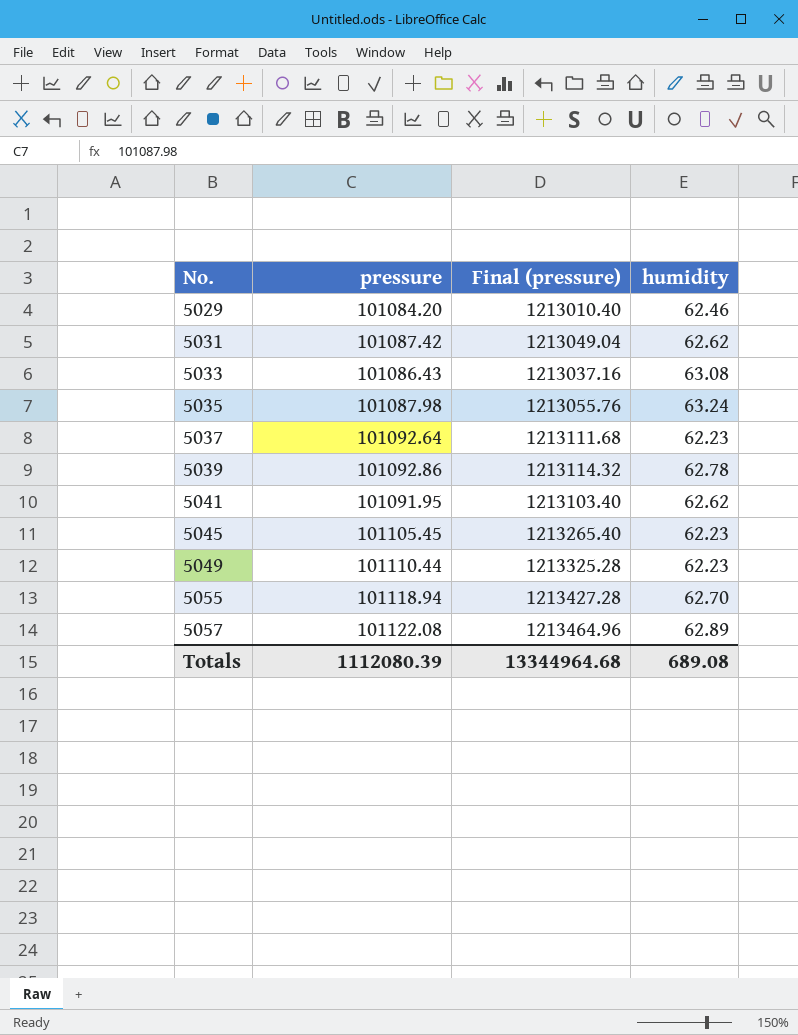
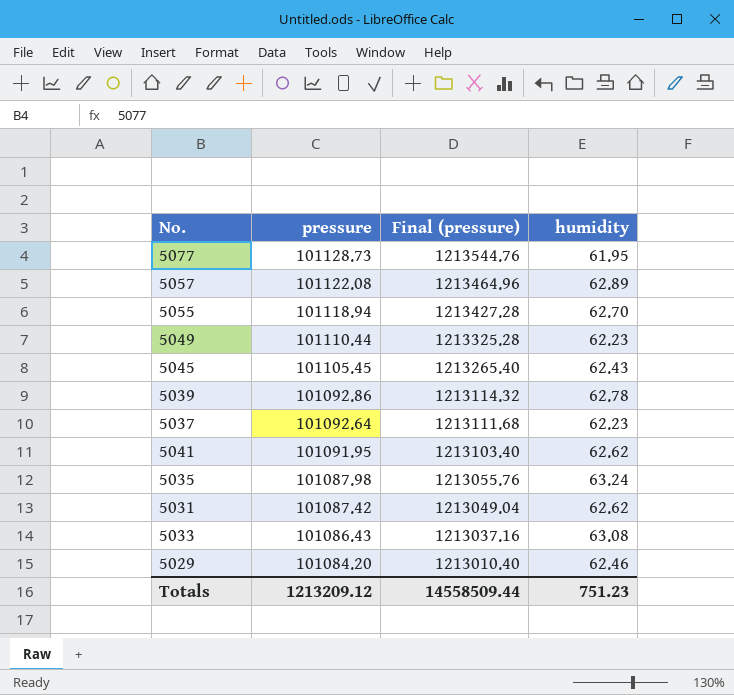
row order: No. ascending -> pressure descending
row 5077: none -> 101128.73 | 1213544.76 | 61.95
5045 | humidity: 62.23 -> 62.43
Totals | pressure: 1112080.39 -> 1213209.12
Totals | Final (pressure): 13344964.68 -> 14558509.44
Totals | humidity: 689.08 -> 751.23

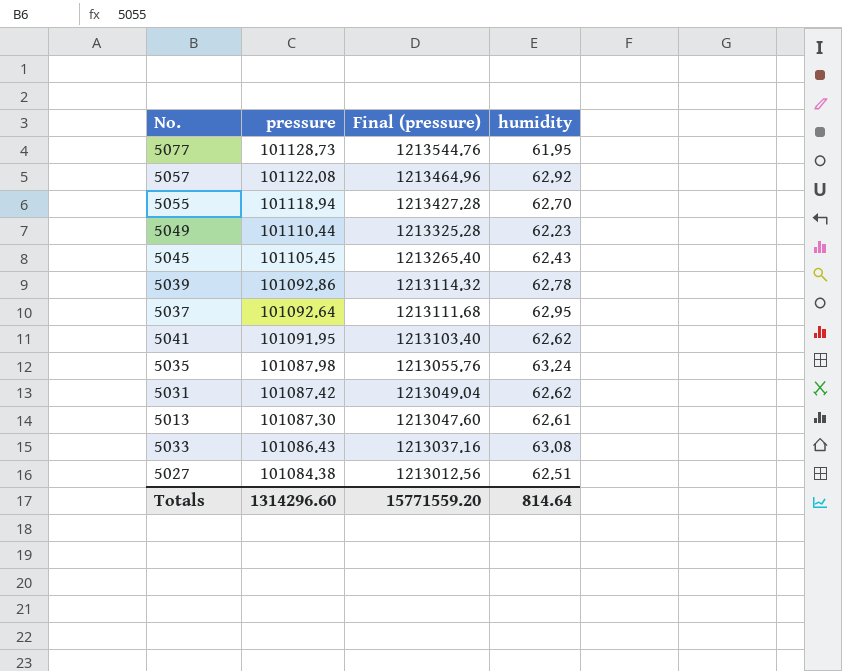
row 5029: 101084.20 | 1213010.40 | 62.46 -> none
5057 | humidity: 62.89 -> 62.92
5037 | humidity: 62.23 -> 62.95
row 5013: none -> 101087.30 | 1213047.60 | 62.61
row 5027: none -> 101084.38 | 1213012.56 | 62.51
Totals | pressure: 1213209.12 -> 1314296.60
Totals | Final (pressure): 14558509.44 -> 15771559.20
Totals | humidity: 751.23 -> 814.64

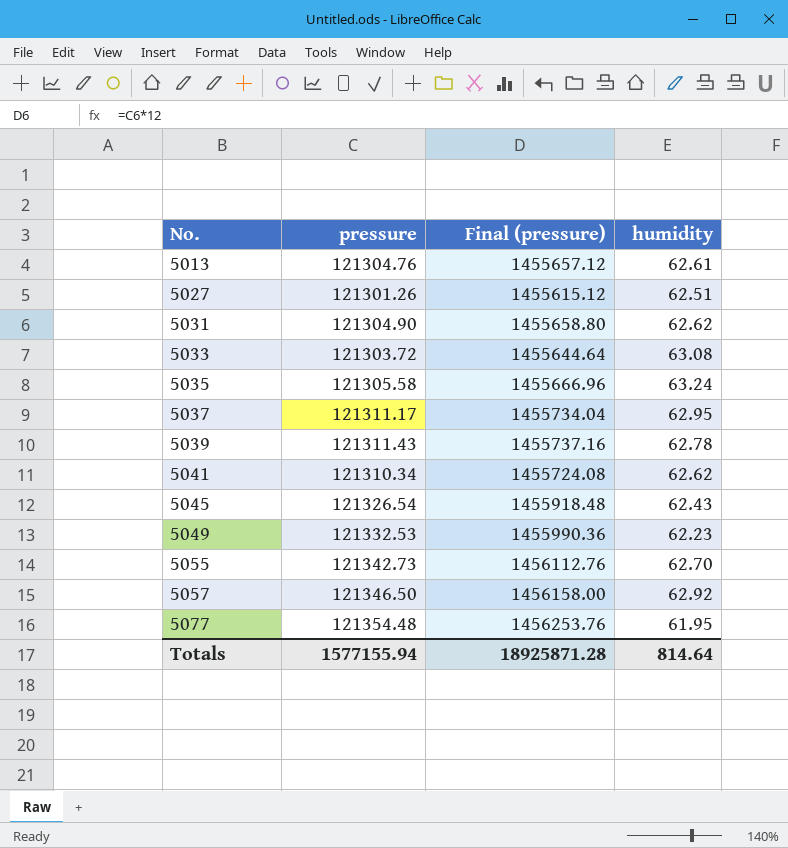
row order: pressure descending -> No. ascending
5013 | pressure: 101087.30 -> 121304.76
5013 | Final (pressure): 1213047.60 -> 1455657.12
5027 | pressure: 101084.38 -> 121301.26
5027 | Final (pressure): 1213012.56 -> 1455615.12
5031 | pressure: 101087.42 -> 121304.90
5031 | Final (pressure): 1213049.04 -> 1455658.80
5033 | pressure: 101086.43 -> 121303.72
5033 | Final (pressure): 1213037.16 -> 1455644.64
5035 | pressure: 101087.98 -> 121305.58
5035 | Final (pressure): 1213055.76 -> 1455666.96
5037 | pressure: 101092.64 -> 121311.17
5037 | Final (pressure): 1213111.68 -> 1455734.04
5039 | pressure: 101092.86 -> 121311.43
5039 | Final (pressure): 1213114.32 -> 1455737.16
5041 | pressure: 101091.95 -> 121310.34
5041 | Final (pressure): 1213103.40 -> 1455724.08
5045 | pressure: 101105.45 -> 121326.54
5045 | Final (pressure): 1213265.40 -> 1455918.48
5049 | pressure: 101110.44 -> 121332.53
5049 | Final (pressure): 1213325.28 -> 1455990.36
5055 | pressure: 101118.94 -> 121342.73
5055 | Final (pressure): 1213427.28 -> 1456112.76
5057 | pressure: 101122.08 -> 121346.50
5057 | Final (pressure): 1213464.96 -> 1456158.00
5077 | pressure: 101128.73 -> 121354.48
5077 | Final (pressure): 1213544.76 -> 1456253.76
Totals | pressure: 1314296.60 -> 1577155.94
Totals | Final (pressure): 15771559.20 -> 18925871.28

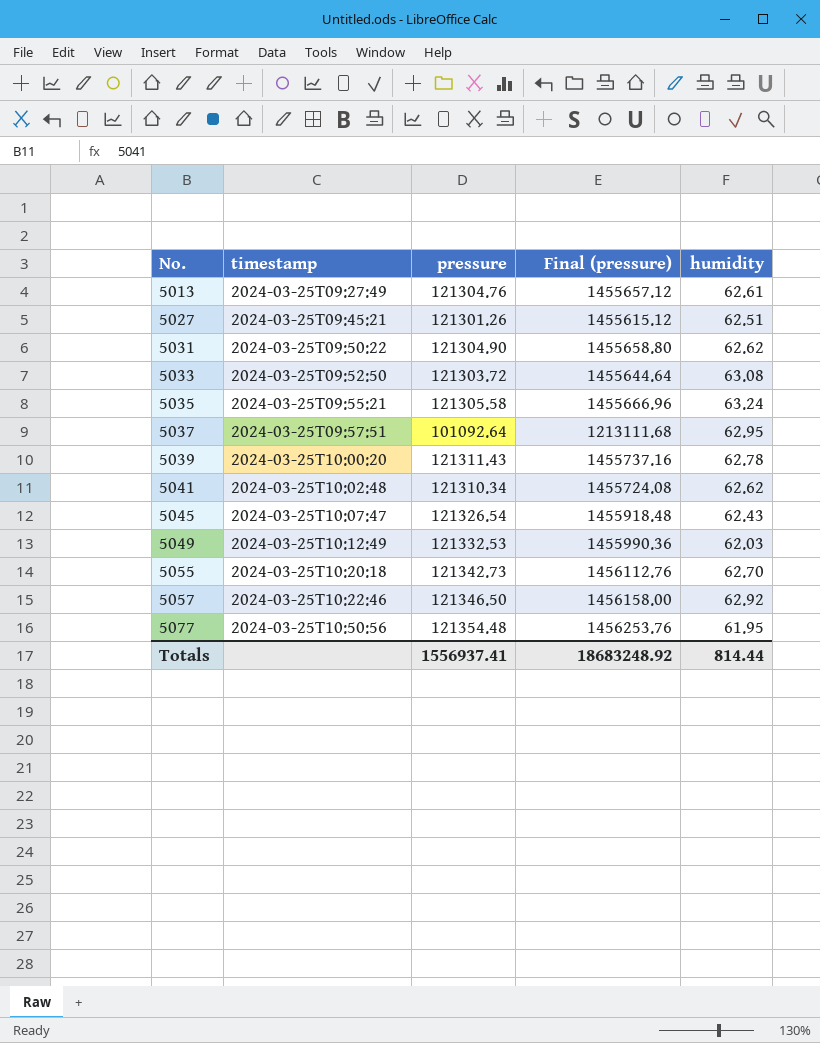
column timestamp | position: none -> 2
5037 | pressure: 121311.17 -> 101092.64
5037 | Final (pressure): 1455734.04 -> 1213111.68
5049 | humidity: 62.23 -> 62.03
Totals | pressure: 1577155.94 -> 1556937.41
Totals | Final (pressure): 18925871.28 -> 18683248.92
Totals | humidity: 814.64 -> 814.44

